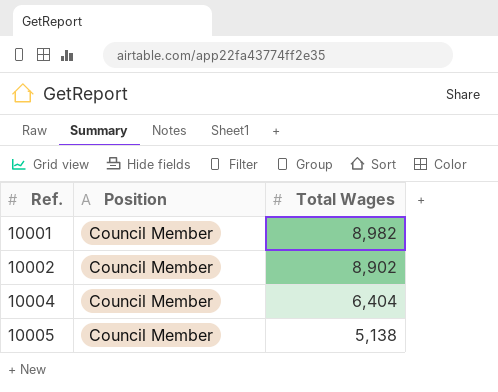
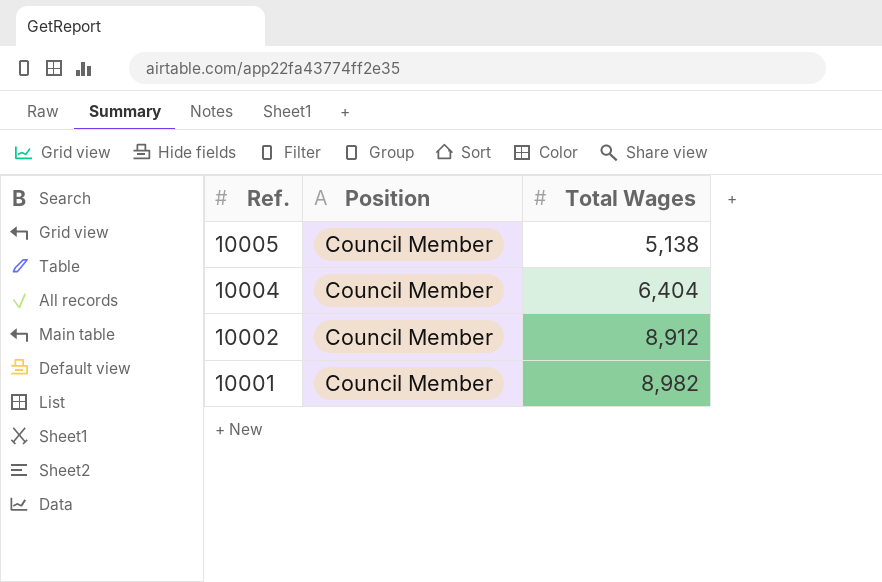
row order: Ref. ascending -> Ref. descending
10002 | Total Wages: 8,902 -> 8,912

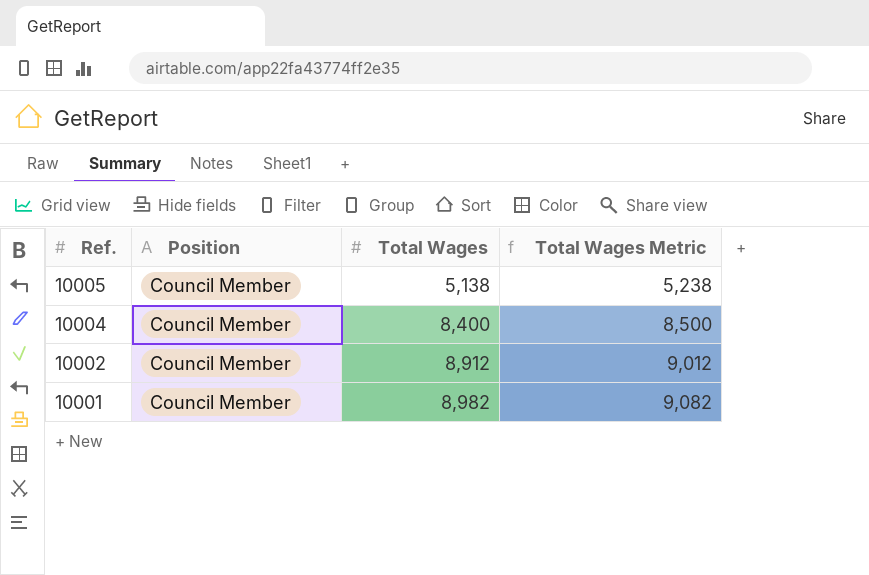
column Total Wages Metric | formula: none -> [Total Wages] + 100
10004 | Total Wages: 6,404 -> 8,400

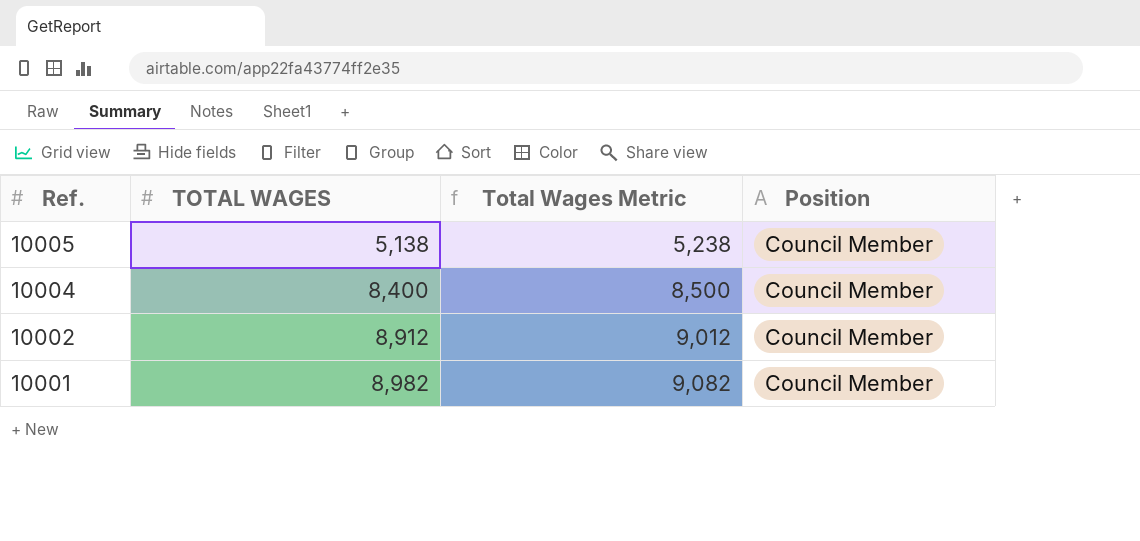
column name: Total Wages -> TOTAL WAGES
column Position | position: 2 -> 4

